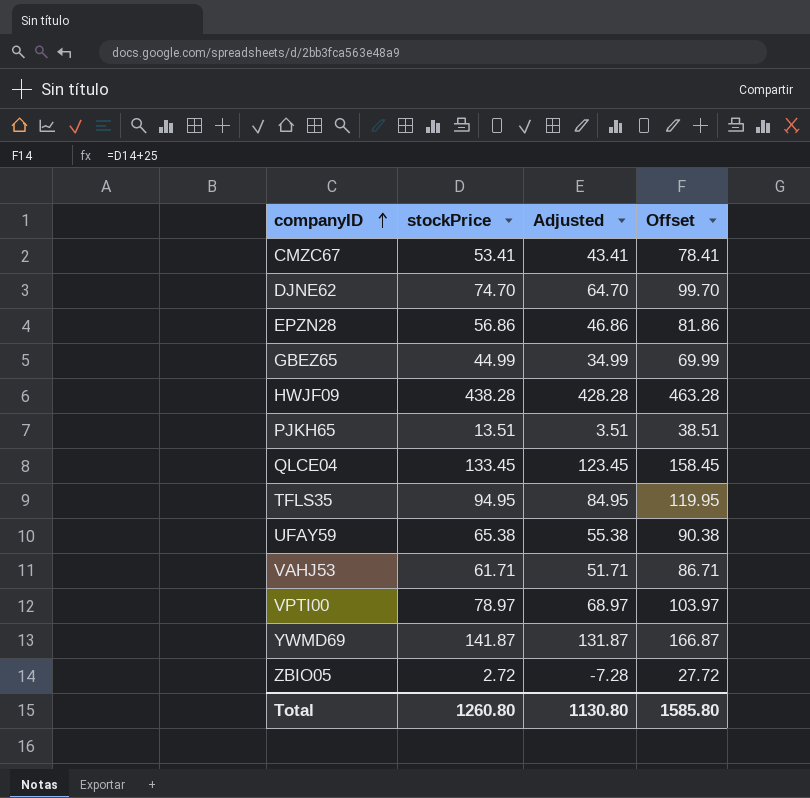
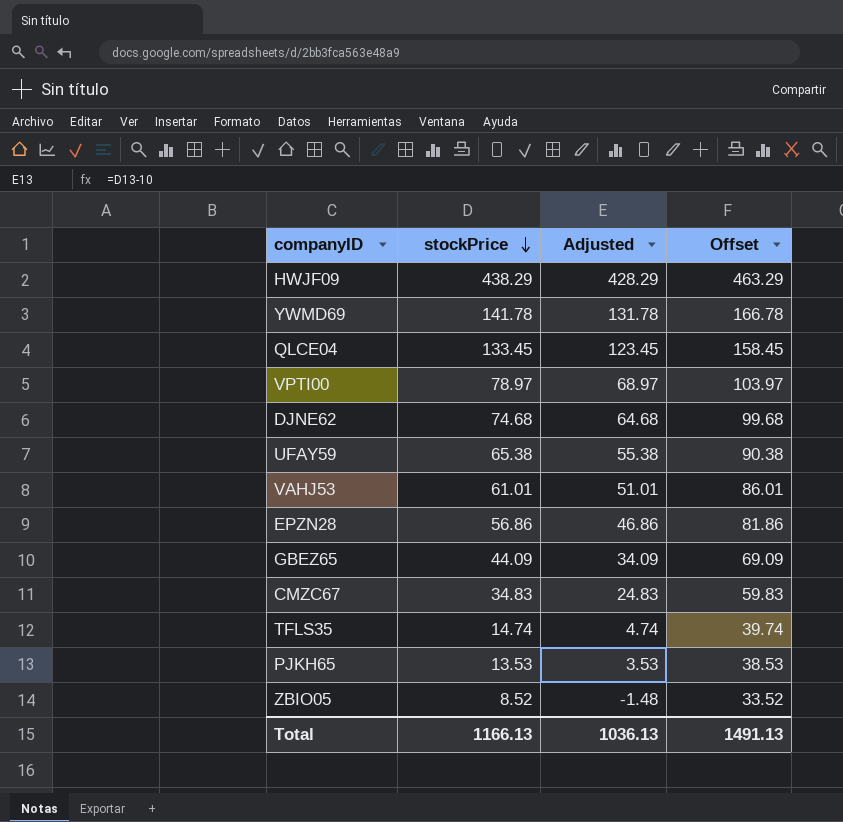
row order: companyID ascending -> stockPrice descending
HWJF09 | stockPrice: 438.28 -> 438.29
HWJF09 | Adjusted: 428.28 -> 428.29
HWJF09 | Offset: 463.28 -> 463.29
YWMD69 | stockPrice: 141.87 -> 141.78
YWMD69 | Adjusted: 131.87 -> 131.78
YWMD69 | Offset: 166.87 -> 166.78
DJNE62 | stockPrice: 74.70 -> 74.68
DJNE62 | Adjusted: 64.70 -> 64.68
DJNE62 | Offset: 99.70 -> 99.68
VAHJ53 | stockPrice: 61.71 -> 61.01
VAHJ53 | Adjusted: 51.71 -> 51.01
VAHJ53 | Offset: 86.71 -> 86.01
GBEZ65 | stockPrice: 44.99 -> 44.09
GBEZ65 | Adjusted: 34.99 -> 34.09
GBEZ65 | Offset: 69.99 -> 69.09
CMZC67 | stockPrice: 53.41 -> 34.83
CMZC67 | Adjusted: 43.41 -> 24.83
CMZC67 | Offset: 78.41 -> 59.83
TFLS35 | stockPrice: 94.95 -> 14.74
TFLS35 | Adjusted: 84.95 -> 4.74
TFLS35 | Offset: 119.95 -> 39.74
PJKH65 | stockPrice: 13.51 -> 13.53
PJKH65 | Adjusted: 3.51 -> 3.53
PJKH65 | Offset: 38.51 -> 38.53
ZBIO05 | stockPrice: 2.72 -> 8.52
ZBIO05 | Adjusted: -7.28 -> -1.48
ZBIO05 | Offset: 27.72 -> 33.52
Total | stockPrice: 1260.80 -> 1166.13
Total | Adjusted: 1130.80 -> 1036.13
Total | Offset: 1585.80 -> 1491.13

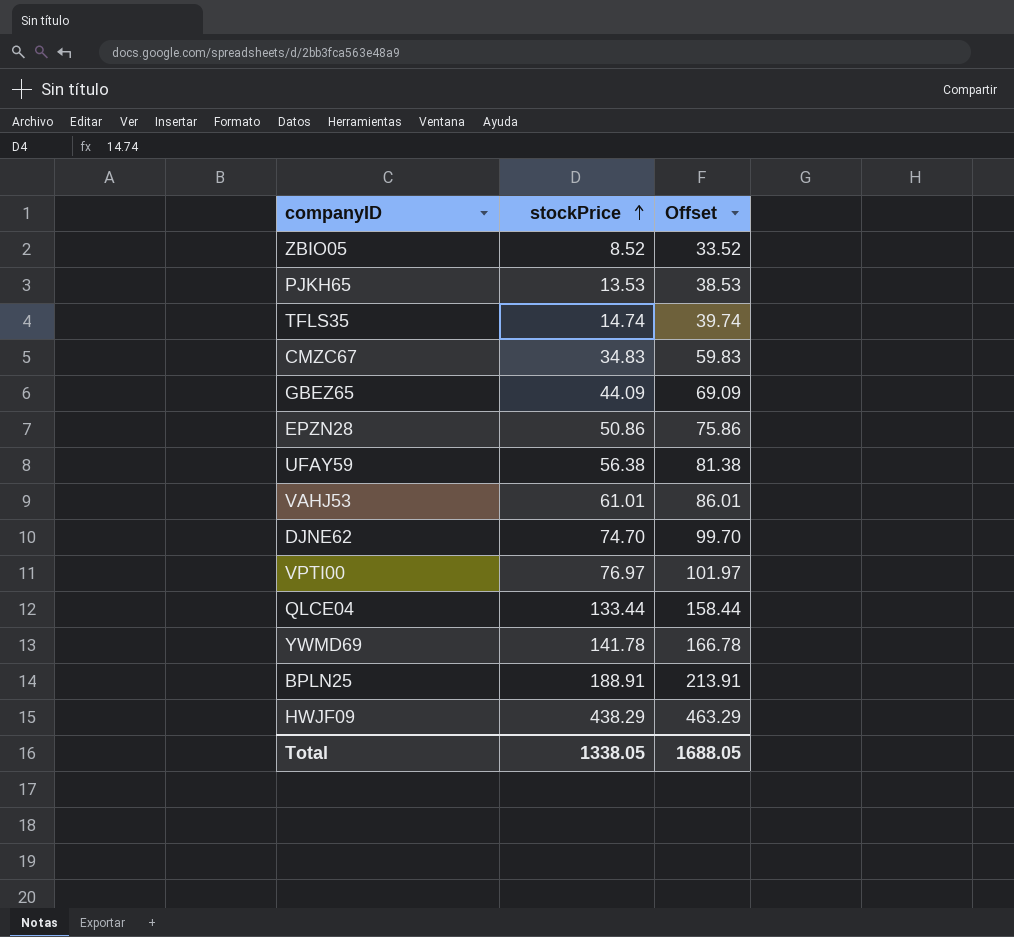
row order: stockPrice descending -> stockPrice ascending
column Adjusted | formula: [stockPrice] - 10 -> none
EPZN28 | stockPrice: 56.86 -> 50.86
EPZN28 | Offset: 81.86 -> 75.86
UFAY59 | stockPrice: 65.38 -> 56.38
UFAY59 | Offset: 90.38 -> 81.38
DJNE62 | stockPrice: 74.68 -> 74.70
DJNE62 | Offset: 99.68 -> 99.70
VPTI00 | stockPrice: 78.97 -> 76.97
VPTI00 | Offset: 103.97 -> 101.97
QLCE04 | stockPrice: 133.45 -> 133.44
QLCE04 | Offset: 158.45 -> 158.44
row BPLN25: none -> 188.91 | 213.91
Total | stockPrice: 1166.13 -> 1338.05
Total | Offset: 1491.13 -> 1688.05

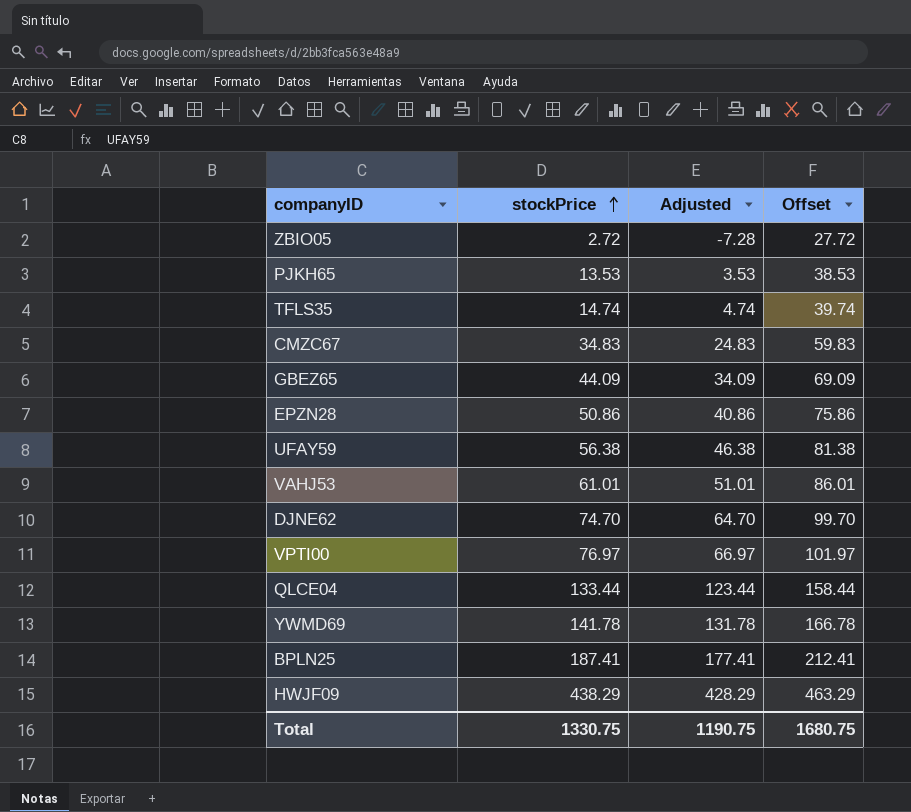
column Adjusted | formula: none -> [stockPrice] - 10
ZBIO05 | stockPrice: 8.52 -> 2.72
ZBIO05 | Offset: 33.52 -> 27.72
BPLN25 | stockPrice: 188.91 -> 187.41
BPLN25 | Offset: 213.91 -> 212.41
Total | stockPrice: 1338.05 -> 1330.75
Total | Offset: 1688.05 -> 1680.75

